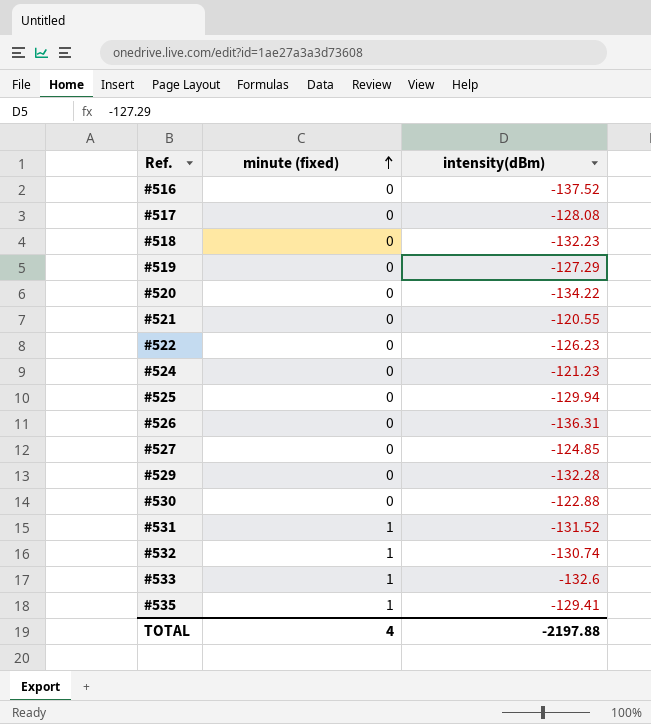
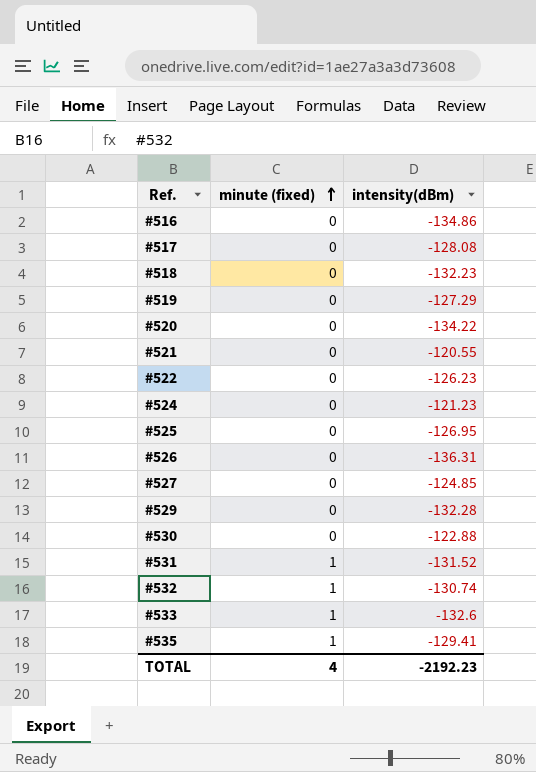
#516 | intensity(dBm): -137.52 -> -134.86
#525 | intensity(dBm): -129.94 -> -126.95
TOTAL | intensity(dBm): -2197.88 -> -2192.23

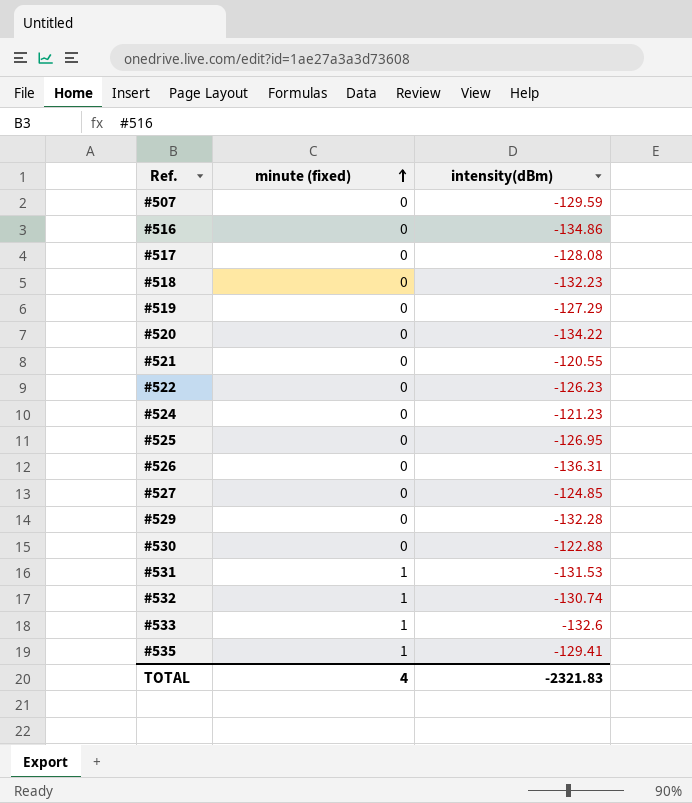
row #507: none -> 0 | -129.59
#531 | intensity(dBm): -131.52 -> -131.53
TOTAL | intensity(dBm): -2192.23 -> -2321.83

